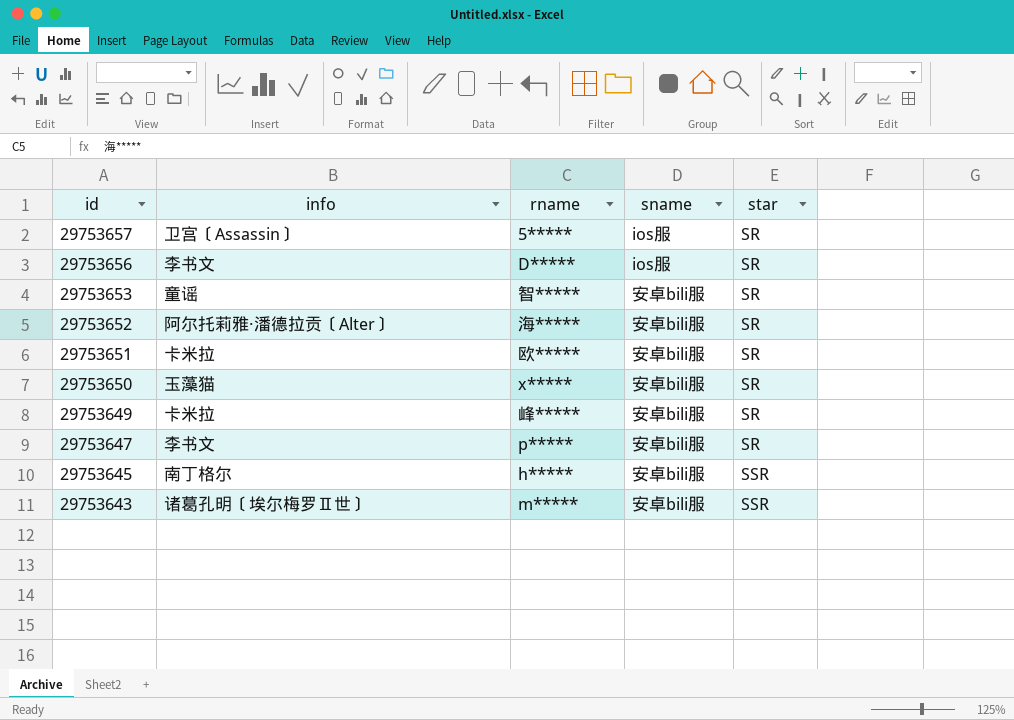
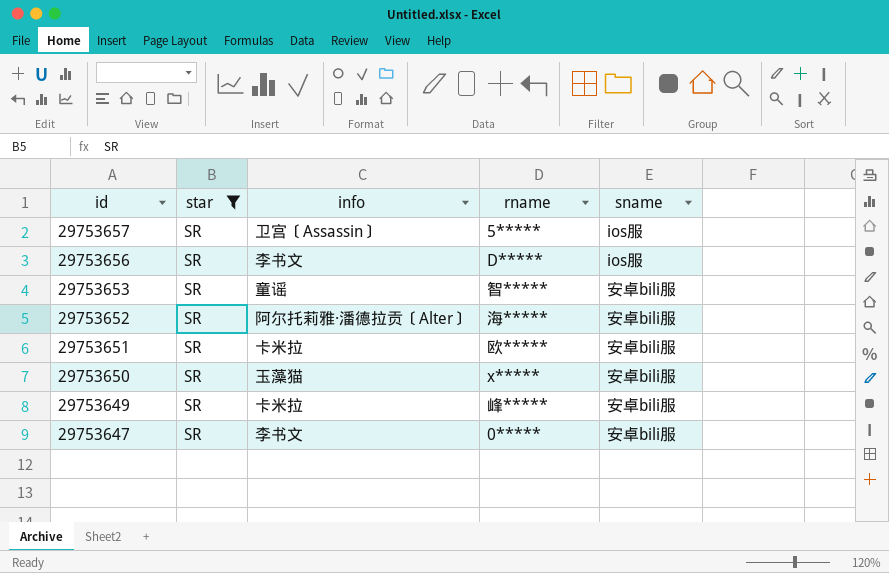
filter: none -> star = SR
column star | position: 5 -> 2
29753647 | rname: p***** -> 0*****

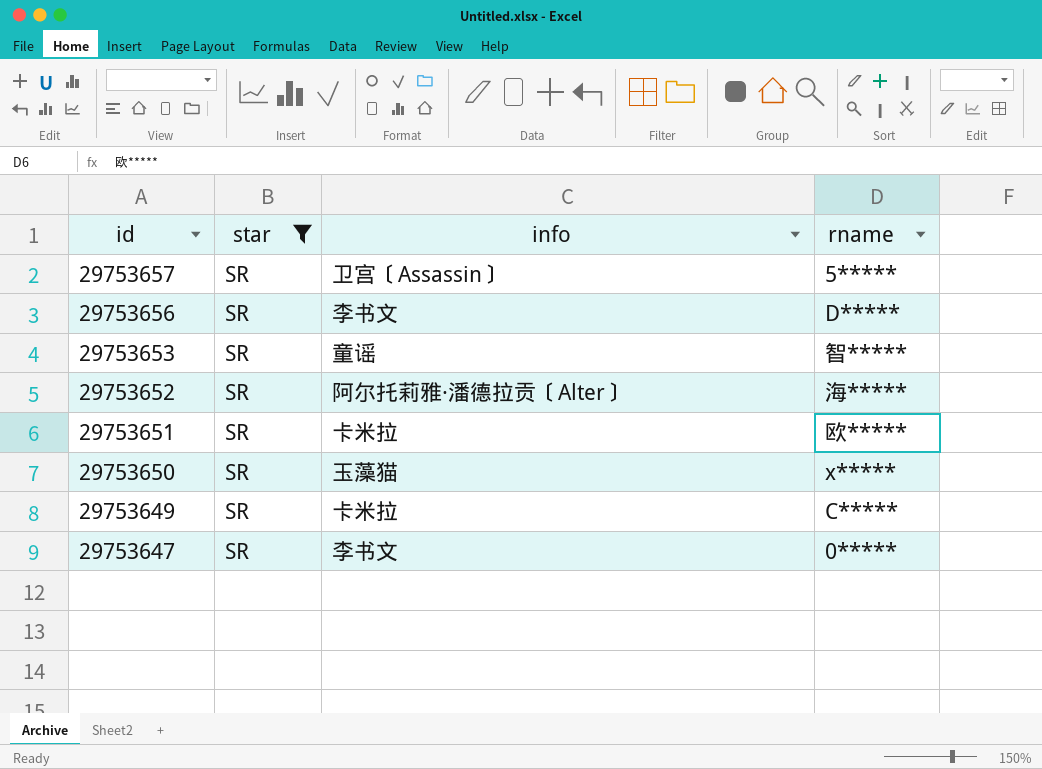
column sname | position: 5 -> none
29753649 | rname: 峰***** -> C*****

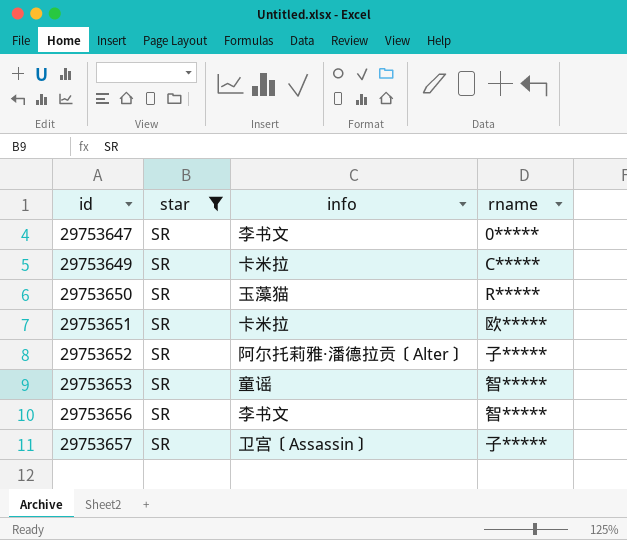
row order: id descending -> id ascending
29753650 | rname: x***** -> R*****
29753652 | rname: 海***** -> 子*****
29753656 | rname: D***** -> 智*****
29753657 | rname: 5***** -> 子*****

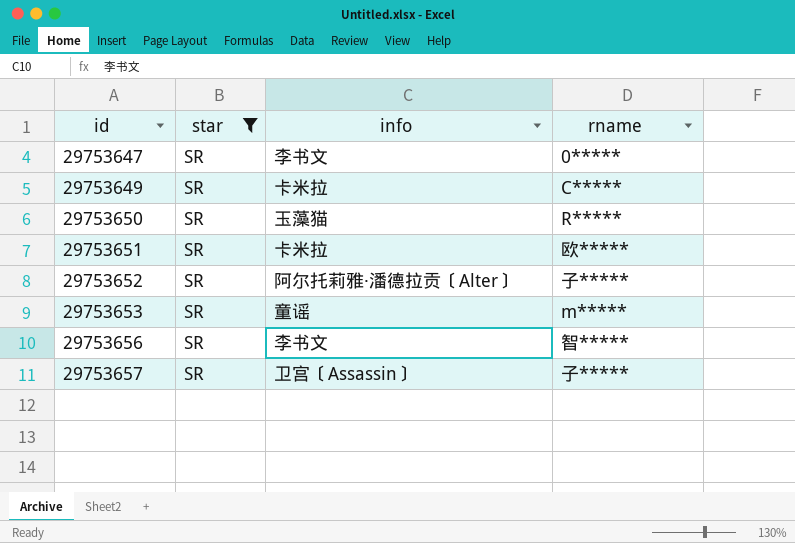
29753653 | rname: 智***** -> m*****

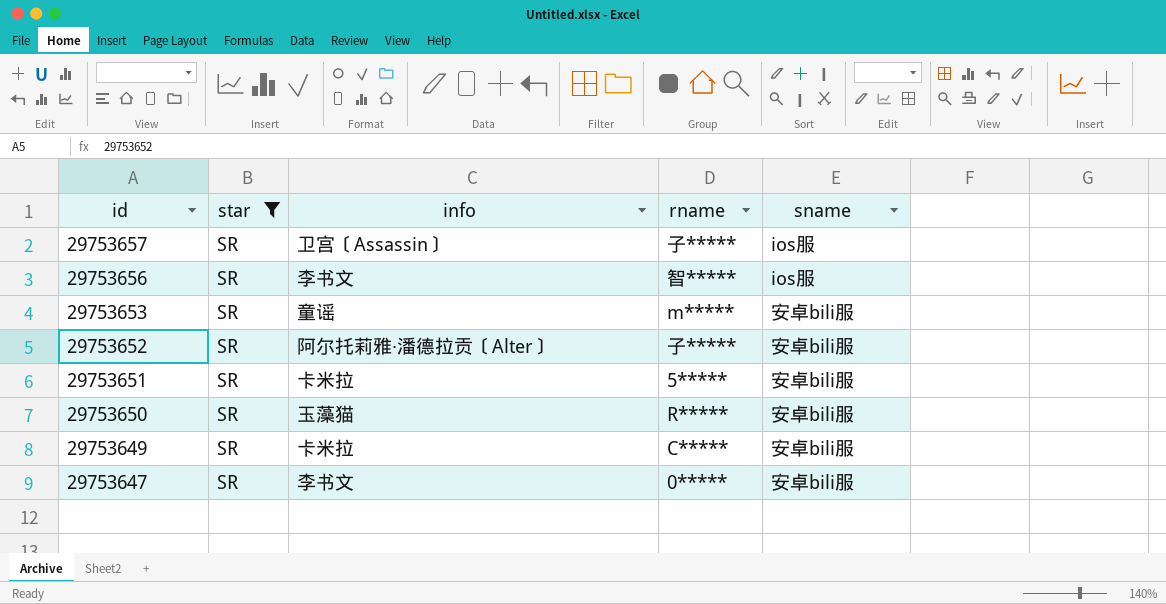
row order: id ascending -> id descending
column sname | position: none -> 5
29753651 | rname: 欧***** -> 5*****

